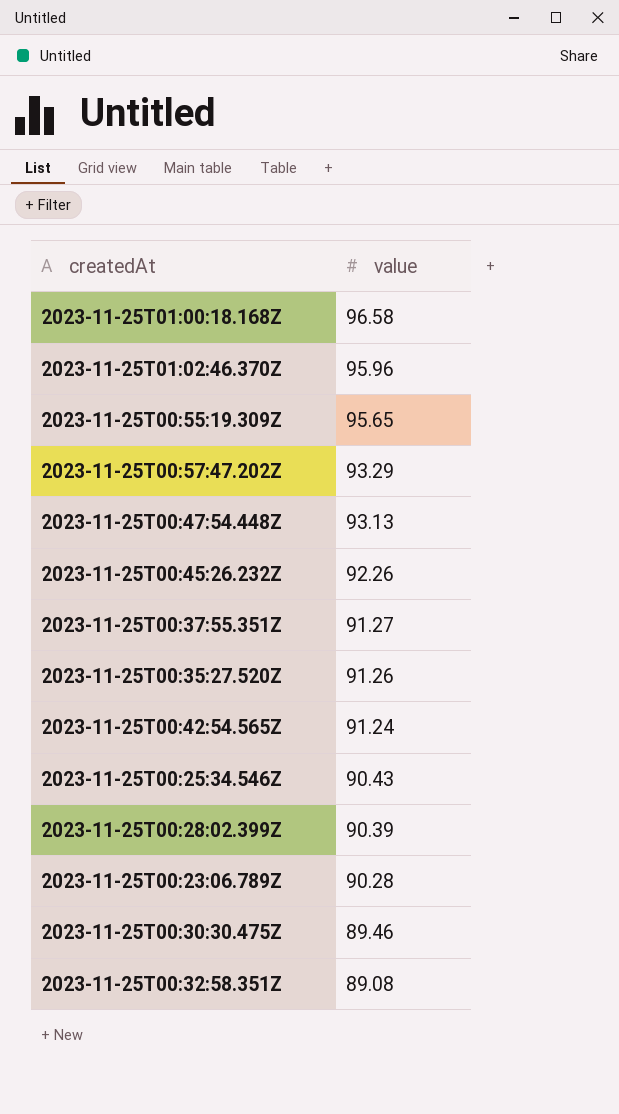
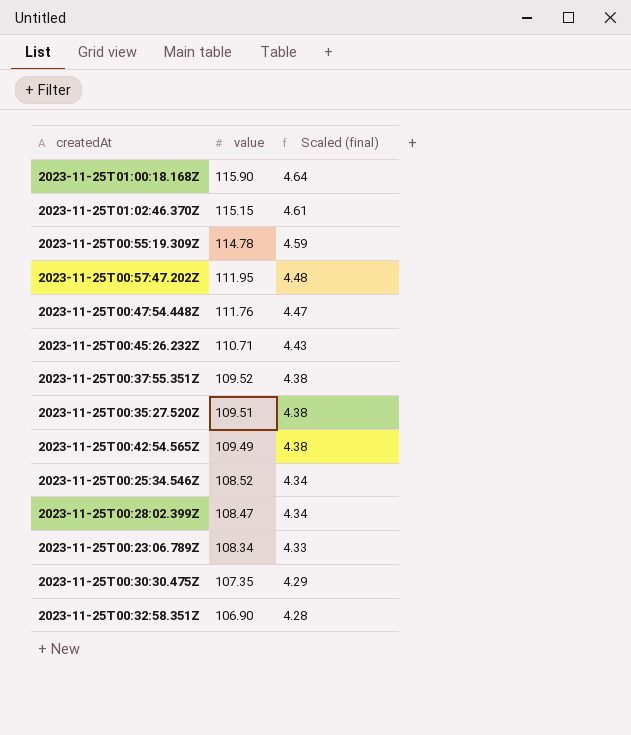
column Scaled (final) | formula: none -> [value] * 0.04
2023-11-25T01:00:18.168Z | value: 96.58 -> 115.90
2023-11-25T01:02:46.370Z | value: 95.96 -> 115.15
2023-11-25T00:55:19.309Z | value: 95.65 -> 114.78
2023-11-25T00:57:47.202Z | value: 93.29 -> 111.95
2023-11-25T00:47:54.448Z | value: 93.13 -> 111.76
2023-11-25T00:45:26.232Z | value: 92.26 -> 110.71
2023-11-25T00:37:55.351Z | value: 91.27 -> 109.52
2023-11-25T00:35:27.520Z | value: 91.26 -> 109.51
2023-11-25T00:42:54.565Z | value: 91.24 -> 109.49
2023-11-25T00:25:34.546Z | value: 90.43 -> 108.52
2023-11-25T00:28:02.399Z | value: 90.39 -> 108.47
2023-11-25T00:23:06.789Z | value: 90.28 -> 108.34
2023-11-25T00:30:30.475Z | value: 89.46 -> 107.35
2023-11-25T00:32:58.351Z | value: 89.08 -> 106.90

